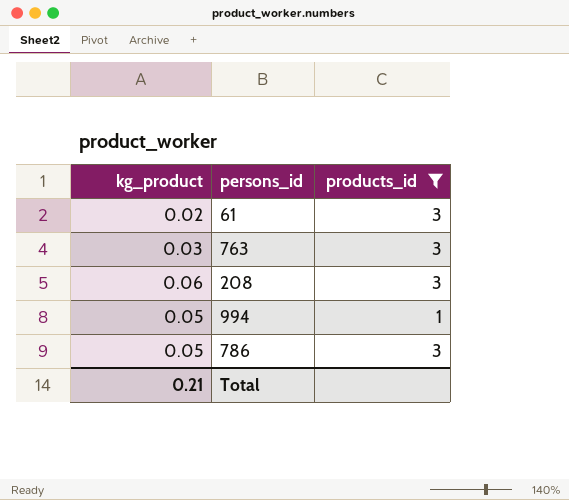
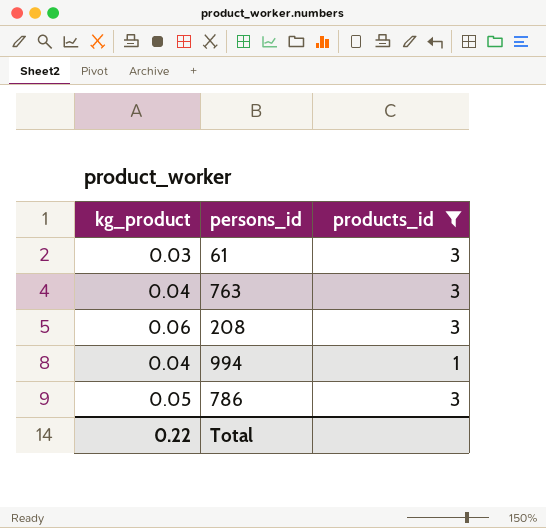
61 | kg_product: 0.02 -> 0.03
763 | kg_product: 0.03 -> 0.04
994 | kg_product: 0.05 -> 0.04
Total | kg_product: 0.21 -> 0.22

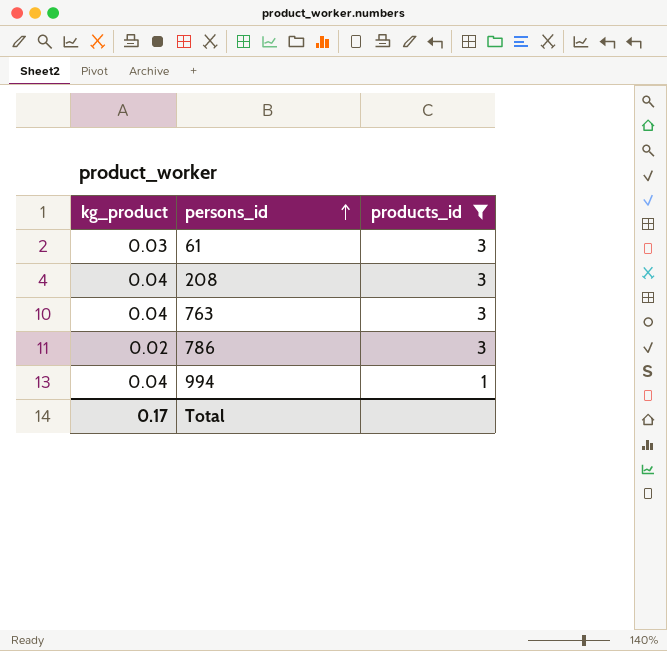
row order: none -> persons_id ascending
208 | kg_product: 0.06 -> 0.04
786 | kg_product: 0.05 -> 0.02
Total | kg_product: 0.22 -> 0.17

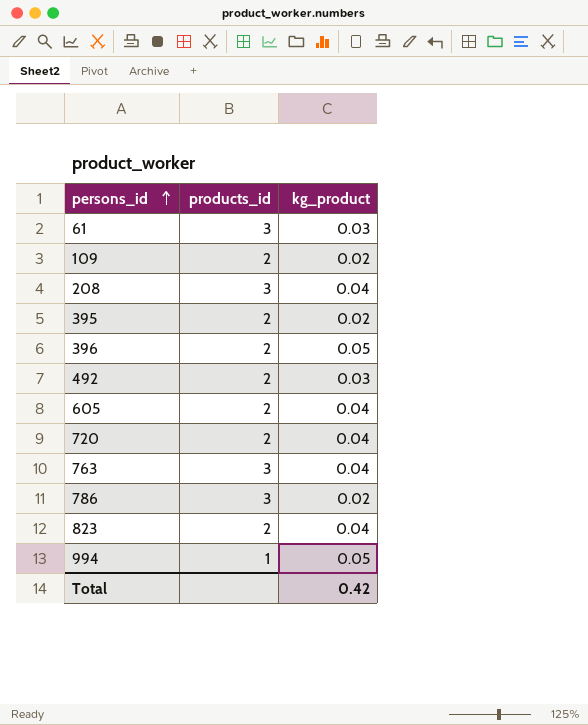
filter: products_id != 2 -> none
column kg_product | position: 1 -> 3
994 | kg_product: 0.04 -> 0.05
Total | kg_product: 0.17 -> 0.42

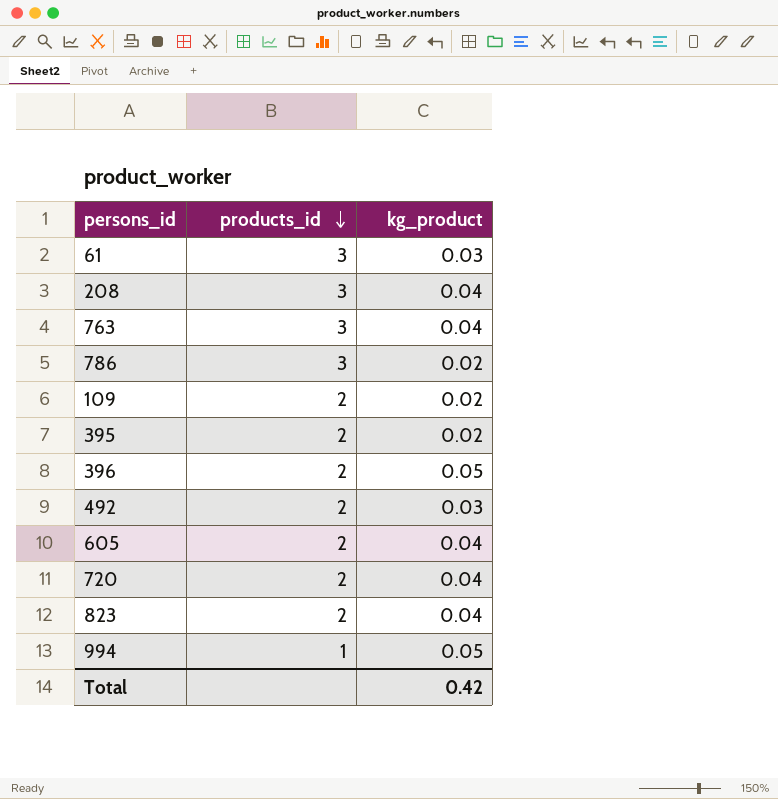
row order: persons_id ascending -> products_id descending

